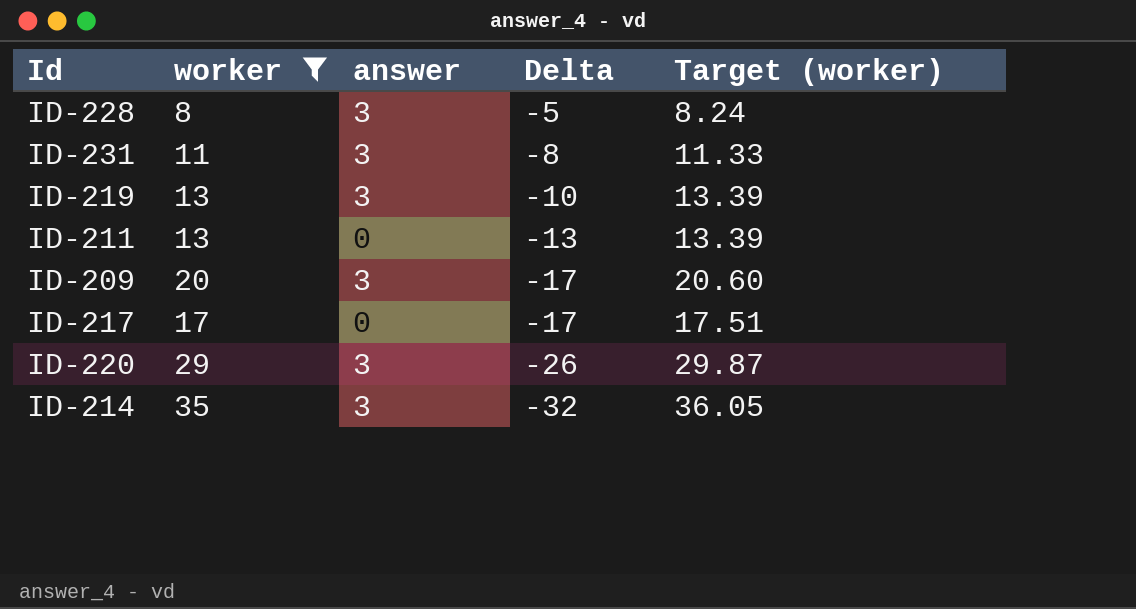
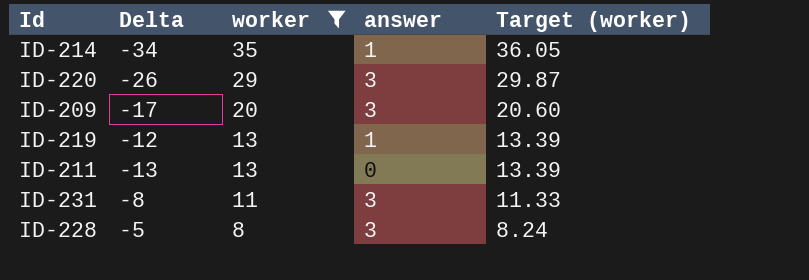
row order: Delta descending -> worker descending
column Delta | position: 4 -> 2
row ID-217: 17 | 0 | -17 | 17.51 -> none
ID-214 | Delta: -32 -> -34
ID-214 | answer: 3 -> 1
ID-219 | Delta: -10 -> -12
ID-219 | answer: 3 -> 1

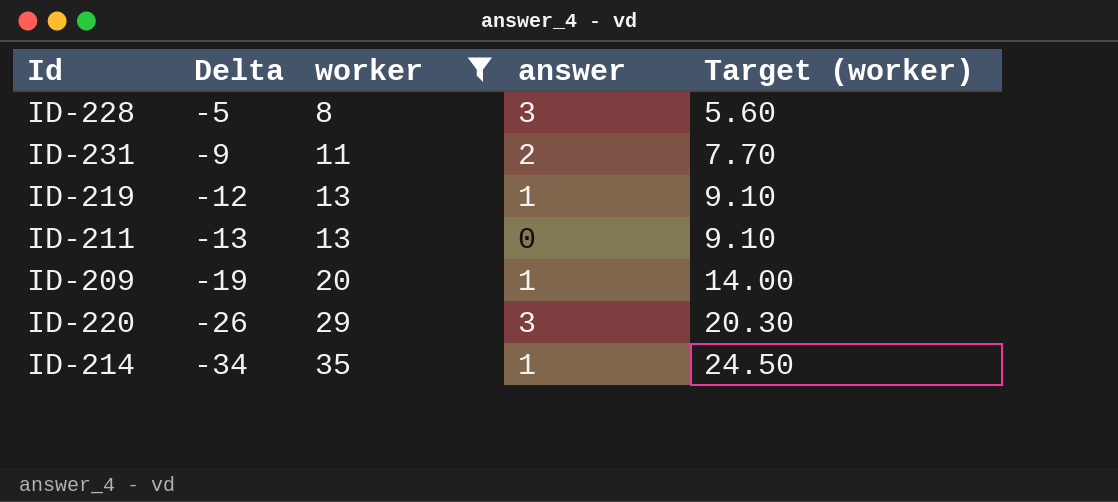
row order: worker descending -> Delta descending
column Target (worker) | formula: [worker] * 1.03 -> [worker] * 0.7
ID-231 | Delta: -8 -> -9
ID-231 | answer: 3 -> 2
ID-209 | Delta: -17 -> -19
ID-209 | answer: 3 -> 1

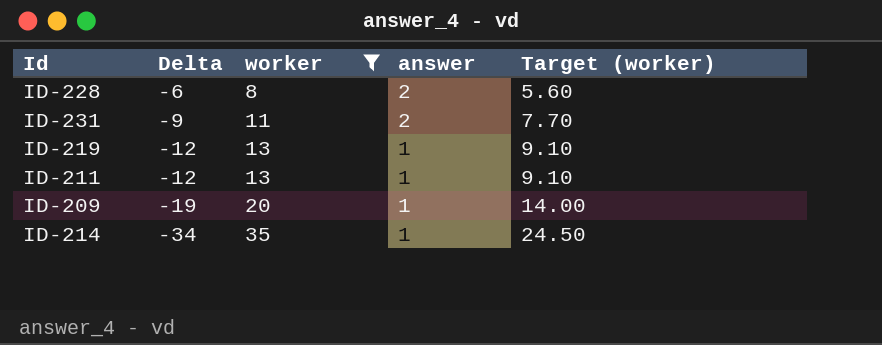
row ID-220: -26 | 29 | 3 | 20.30 -> none
ID-228 | Delta: -5 -> -6
ID-228 | answer: 3 -> 2
ID-211 | Delta: -13 -> -12
ID-211 | answer: 0 -> 1

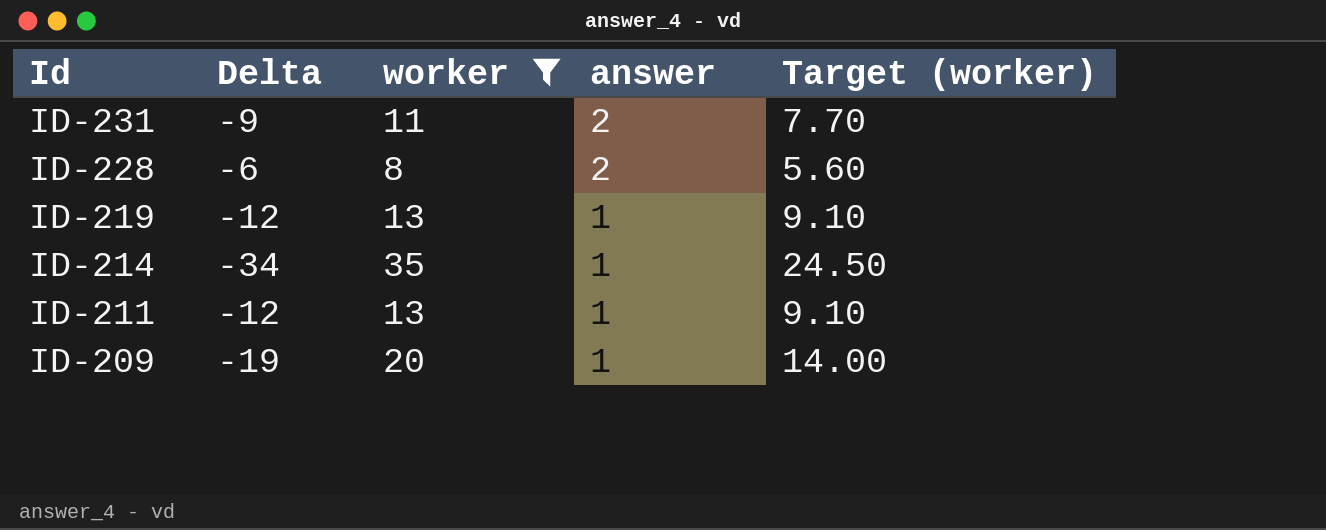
row order: Delta descending -> Id descending

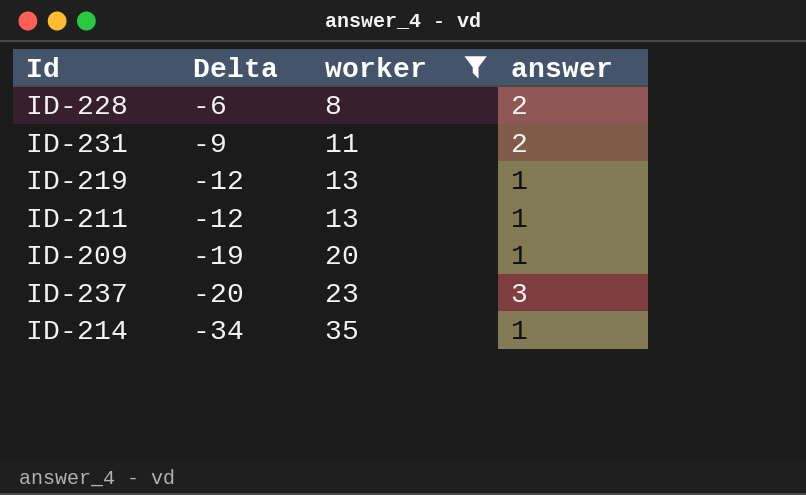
row order: Id descending -> Delta descending
column Target (worker) | formula: [worker] * 0.7 -> none
row ID-237: none -> -20 | 23 | 3

